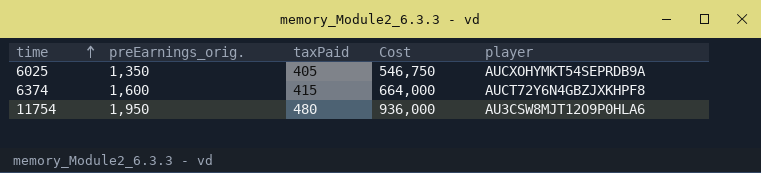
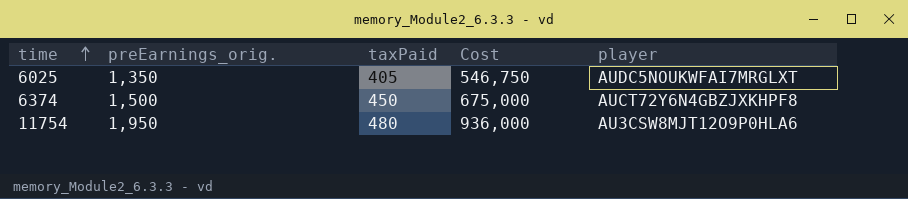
6025 | player: AUCXOHYMKT54SEPRDB9A -> AUDC5NOUKWFAI7MRGLXT
6374 | preEarnings_orig.: 1,600 -> 1,500
6374 | taxPaid: 415 -> 450
6374 | Cost: 664,000 -> 675,000

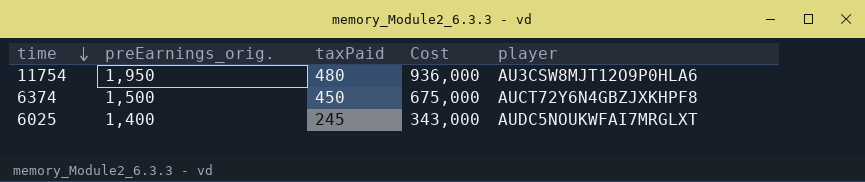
row order: time ascending -> time descending
6025 | preEarnings_orig.: 1,350 -> 1,400
6025 | taxPaid: 405 -> 245
6025 | Cost: 546,750 -> 343,000

